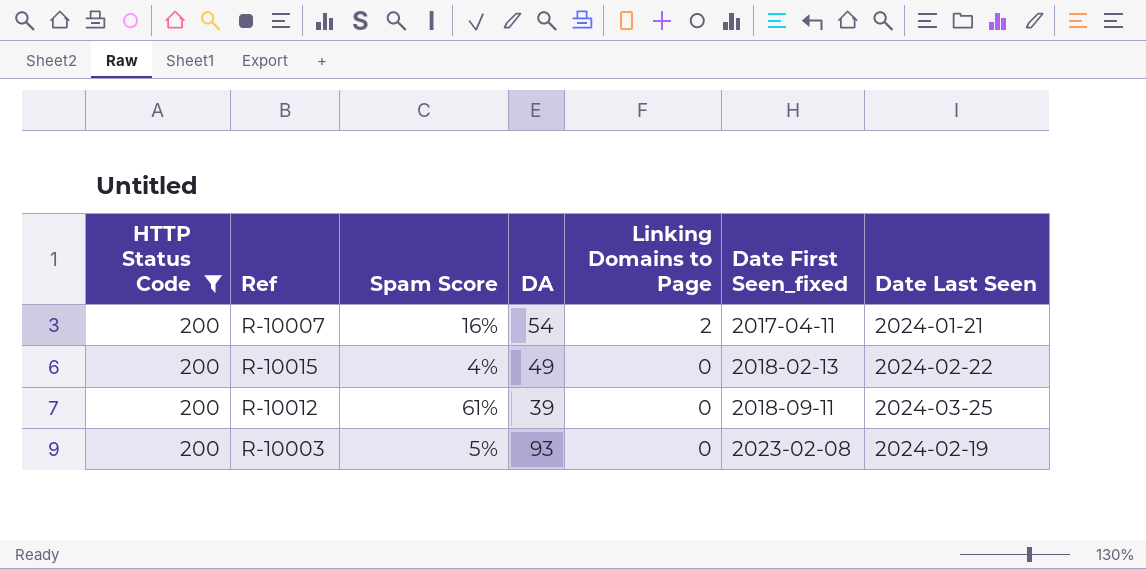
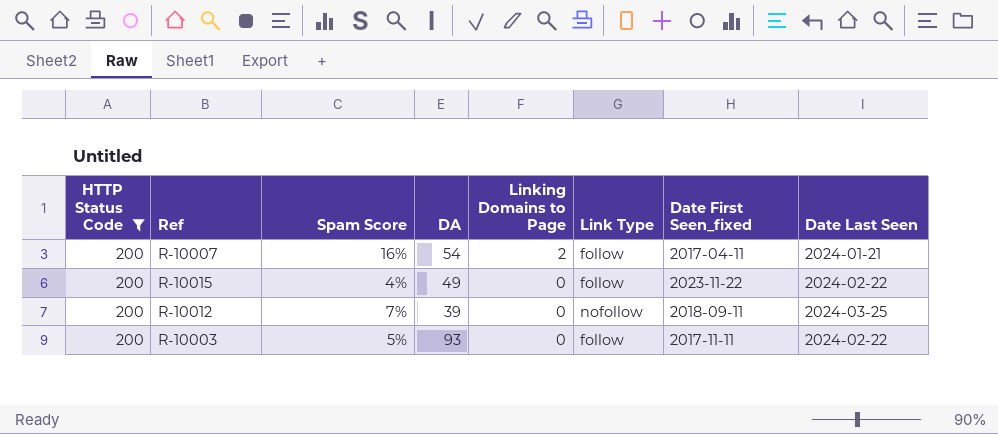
column Link Type | position: none -> 6
R-10015 | Date First Seen_fixed: 2018-02-13 -> 2023-11-22
R-10012 | Spam Score: 61% -> 7%
R-10003 | Date First Seen_fixed: 2023-02-08 -> 2017-11-11
R-10003 | Date Last Seen: 2024-02-19 -> 2024-02-22

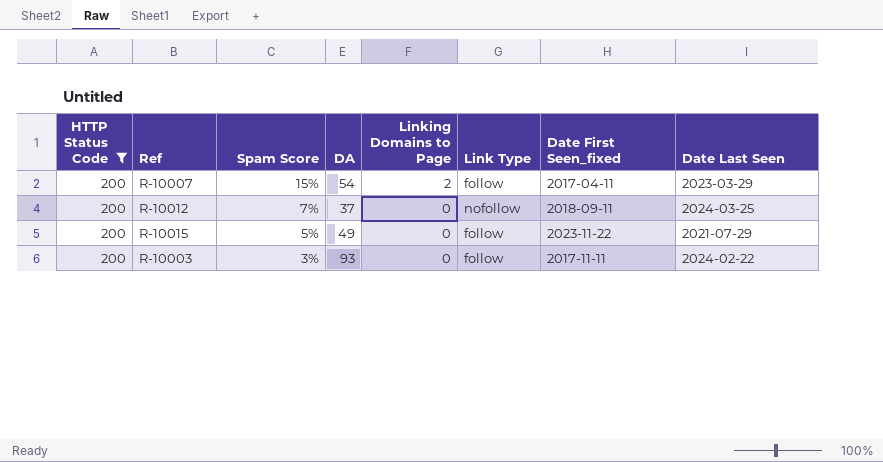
row order: Linking Domains to Page descending -> Spam Score descending
R-10007 | Spam Score: 16% -> 15%
R-10007 | Date Last Seen: 2024-01-21 -> 2023-03-29
R-10012 | DA: 39 -> 37
R-10015 | Spam Score: 4% -> 5%
R-10015 | Date Last Seen: 2024-02-22 -> 2021-07-29
R-10003 | Spam Score: 5% -> 3%

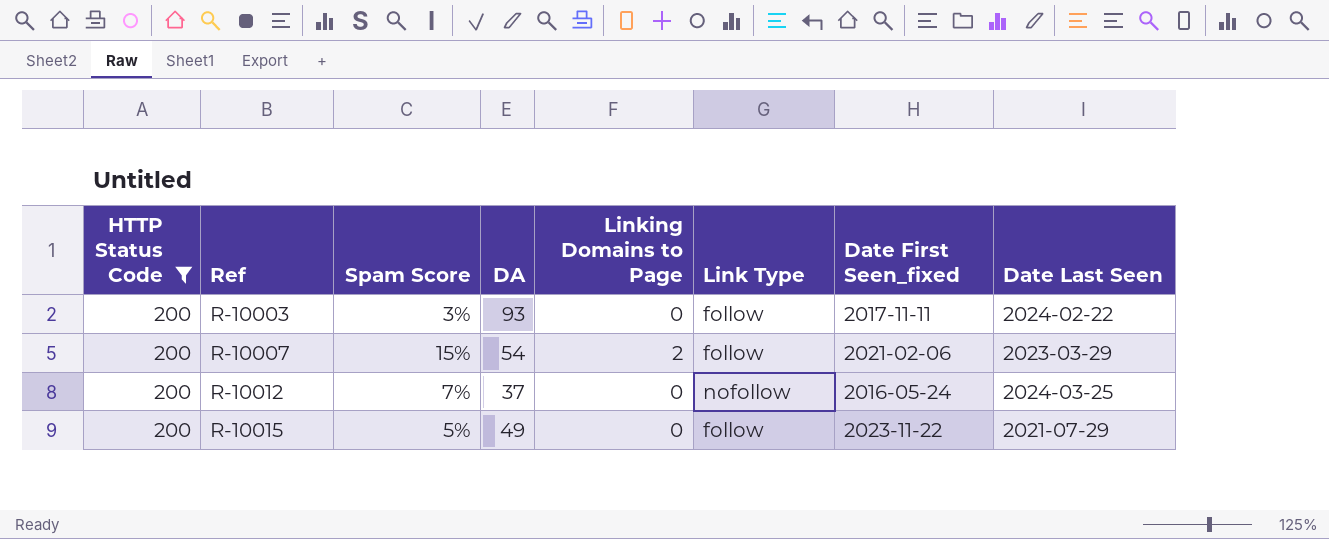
row order: Spam Score descending -> Ref ascending
R-10007 | Date First Seen_fixed: 2017-04-11 -> 2021-02-06
R-10012 | Date First Seen_fixed: 2018-09-11 -> 2016-05-24

